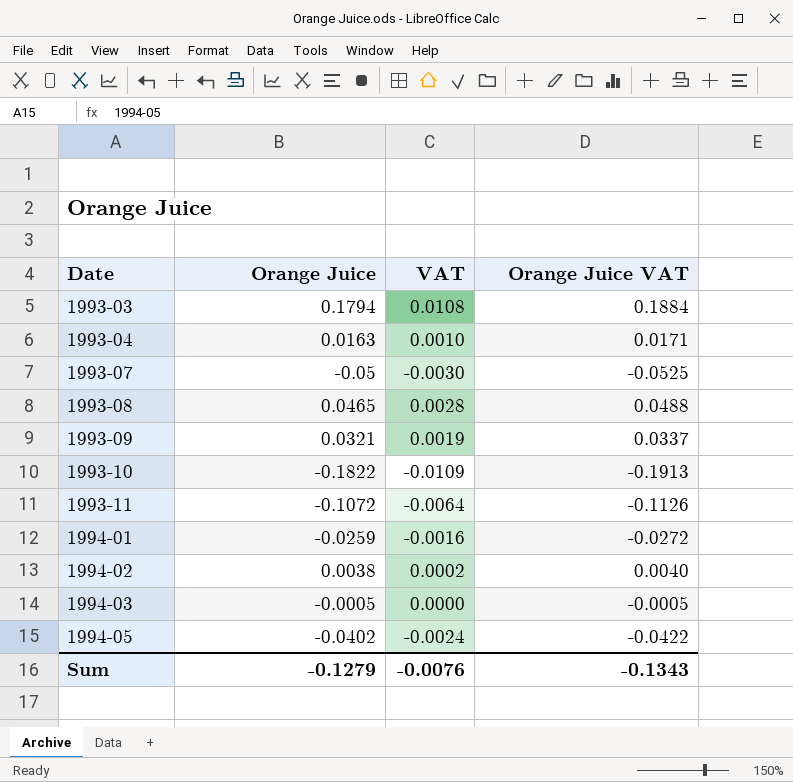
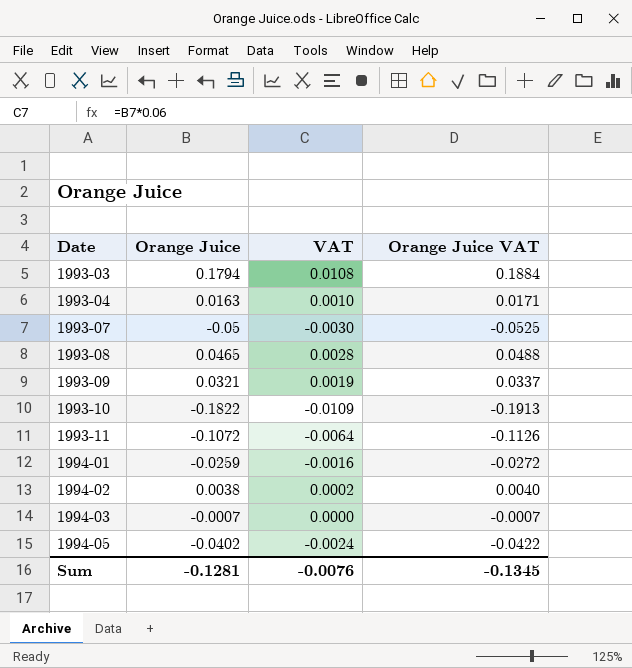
1994-03 | Orange Juice: -0.0005 -> -0.0007
1994-03 | Orange Juice VAT: -0.0005 -> -0.0007
Sum | Orange Juice: -0.1279 -> -0.1281
Sum | Orange Juice VAT: -0.1343 -> -0.1345

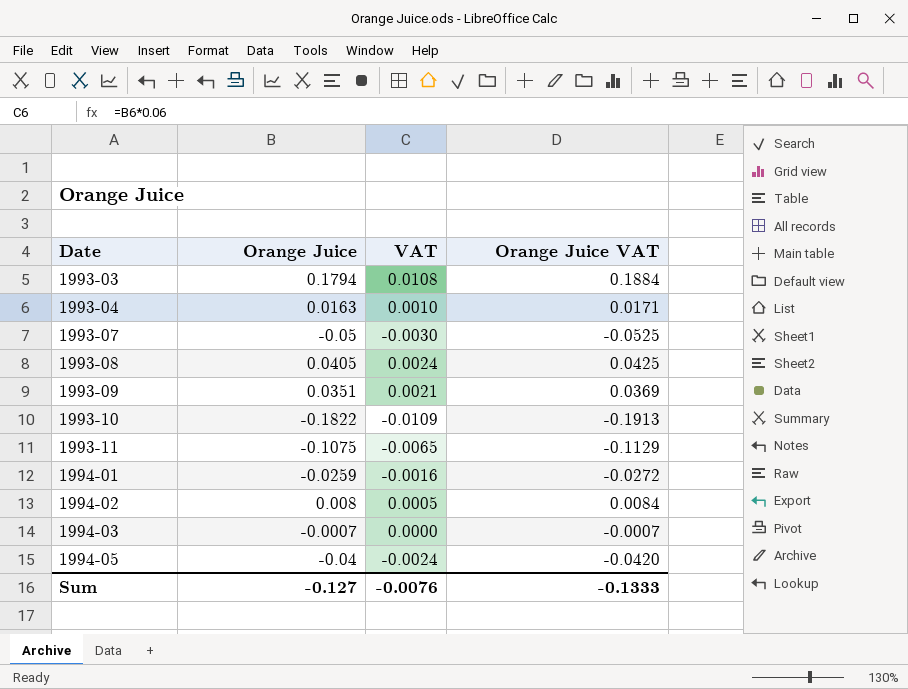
1993-08 | Orange Juice: 0.0465 -> 0.0405
1993-08 | VAT: 0.0028 -> 0.0024
1993-08 | Orange Juice VAT: 0.0488 -> 0.0425
1993-09 | Orange Juice: 0.0321 -> 0.0351
1993-09 | VAT: 0.0019 -> 0.0021
1993-09 | Orange Juice VAT: 0.0337 -> 0.0369
1993-11 | Orange Juice: -0.1072 -> -0.1075
1993-11 | VAT: -0.0064 -> -0.0065
1993-11 | Orange Juice VAT: -0.1126 -> -0.1129
1994-02 | Orange Juice: 0.0038 -> 0.008
1994-02 | VAT: 0.0002 -> 0.0005
1994-02 | Orange Juice VAT: 0.0040 -> 0.0084
1994-05 | Orange Juice: -0.0402 -> -0.04
1994-05 | Orange Juice VAT: -0.0422 -> -0.0420
Sum | Orange Juice: -0.1281 -> -0.127
Sum | Orange Juice VAT: -0.1345 -> -0.1333

